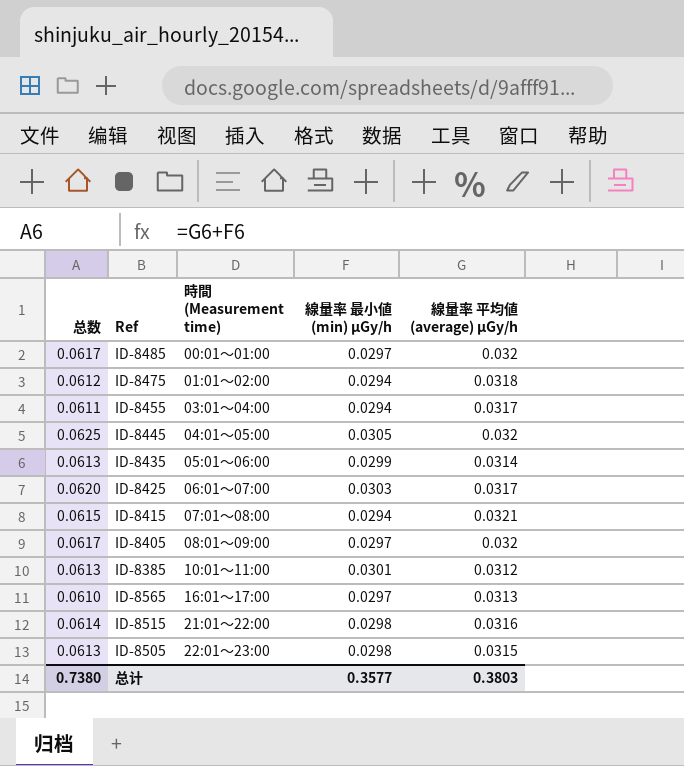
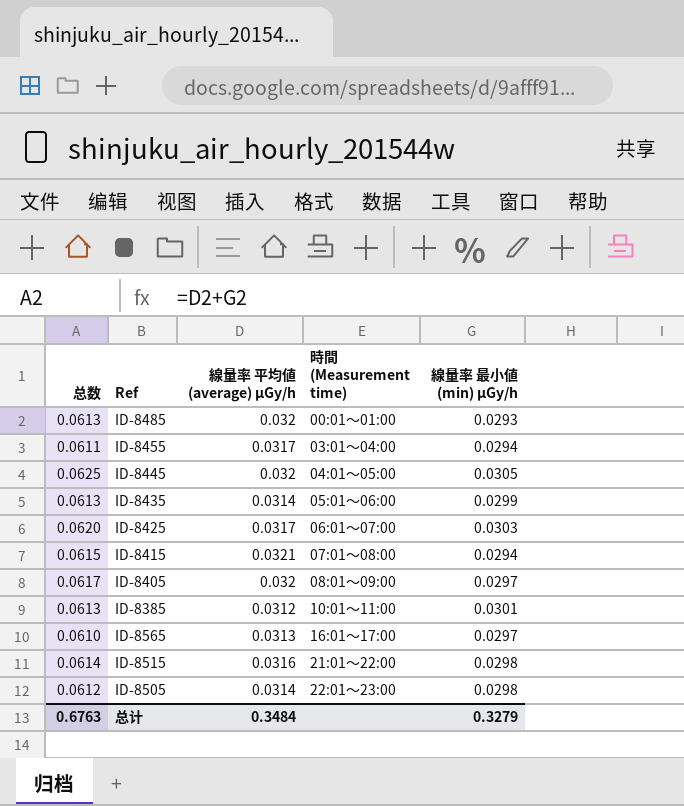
column 線量率 平均値 (average) μGy/h | position: 5 -> 3
row ID-8475: 0.0612 | 01:01～02:00 | 0.0294 | 0.0318 -> none
ID-8485 | 总数: 0.0617 -> 0.0613
ID-8485 | 線量率 最小値 (min) μGy/h: 0.0297 -> 0.0293
ID-8505 | 总数: 0.0613 -> 0.0612
ID-8505 | 線量率 平均値 (average) μGy/h: 0.0315 -> 0.0314
总计 | 总数: 0.7380 -> 0.6763
总计 | 線量率 平均値 (average) μGy/h: 0.3803 -> 0.3484
总计 | 線量率 最小値 (min) μGy/h: 0.3577 -> 0.3279

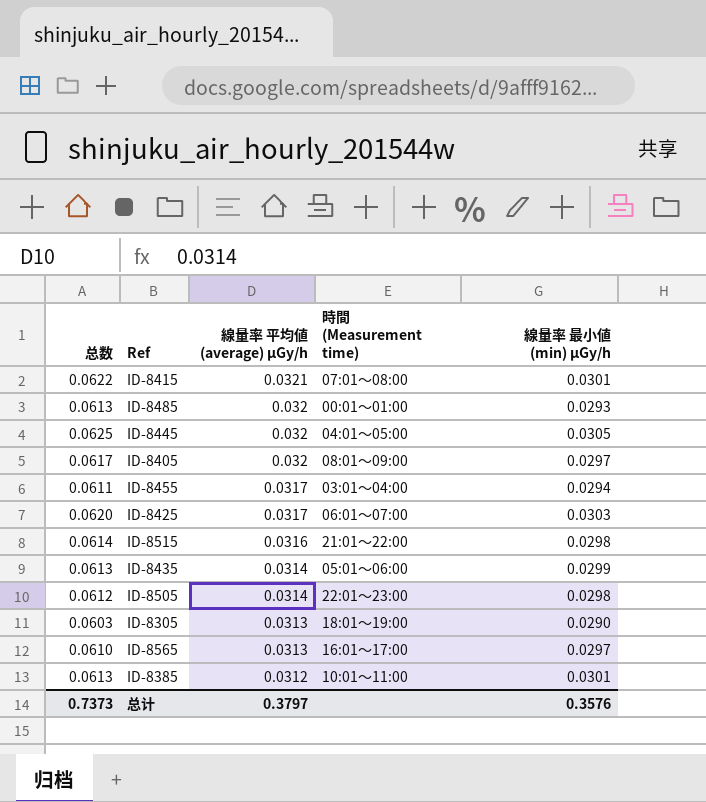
row order: 時間 (Measurement time) ascending -> 線量率 平均値 (average) μGy/h descending
ID-8415 | 总数: 0.0615 -> 0.0622
ID-8415 | 線量率 最小値 (min) μGy/h: 0.0294 -> 0.0301
row ID-8305: none -> 0.0603 | 0.0313 | 18:01～19:00 | 0.0290
总计 | 总数: 0.6763 -> 0.7373
总计 | 線量率 平均値 (average) μGy/h: 0.3484 -> 0.3797
总计 | 線量率 最小値 (min) μGy/h: 0.3279 -> 0.3576

